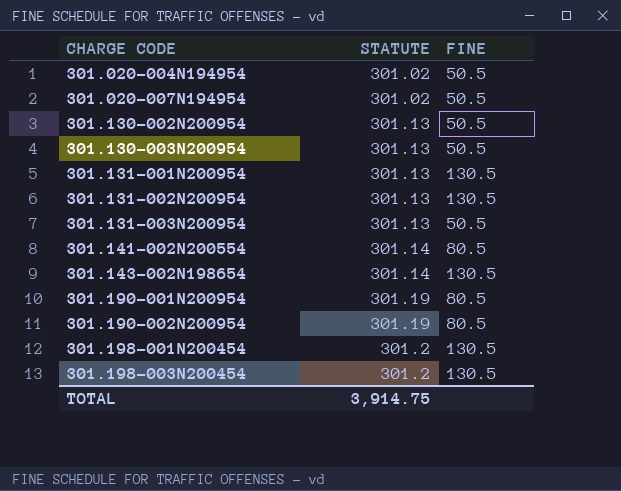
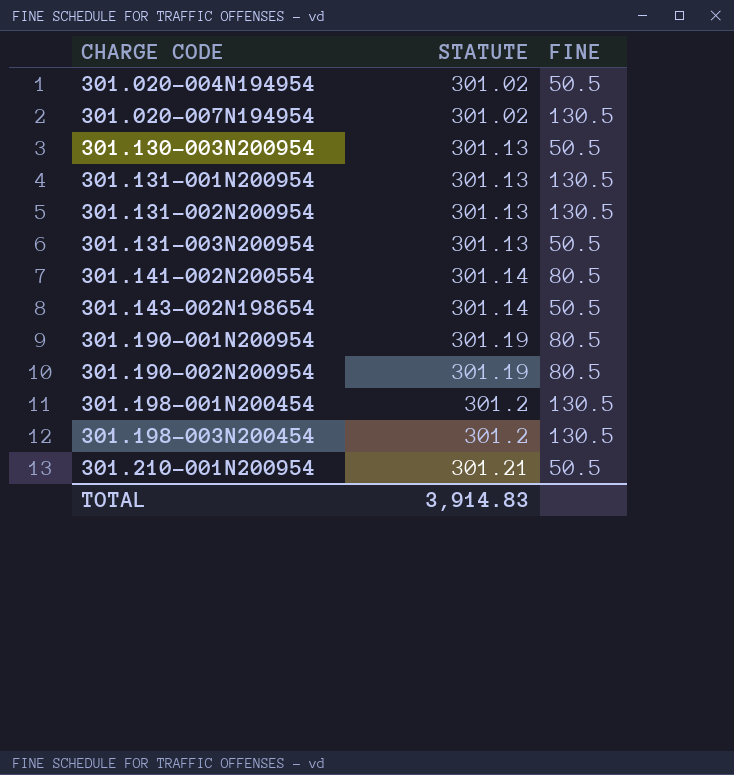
row 301.130-002N200954: 301.13 | 50.5 -> none
301.020-007N194954 | FINE: 50.5 -> 130.5
301.143-002N198654 | FINE: 130.5 -> 50.5
row 301.210-001N200954: none -> 301.21 | 50.5
TOTAL | STATUTE: 3,914.75 -> 3,914.83

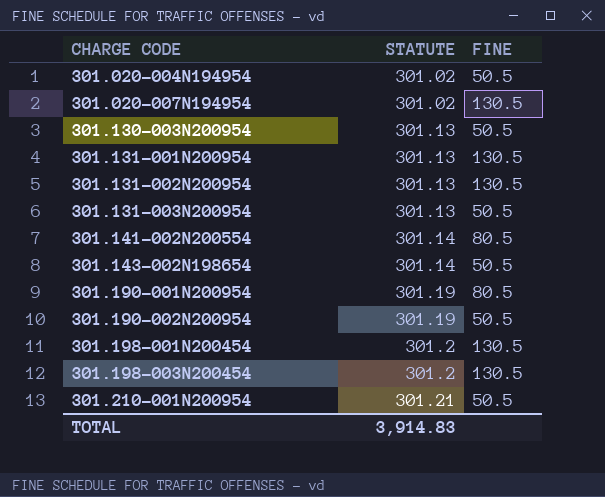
301.190-002N200954 | FINE: 80.5 -> 50.5

